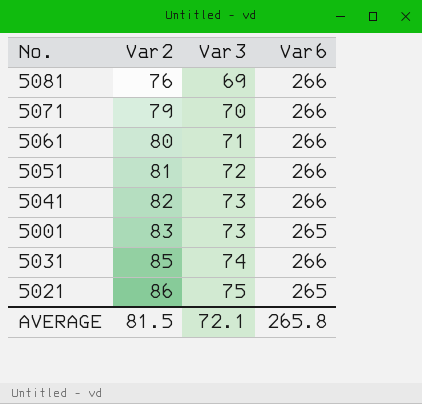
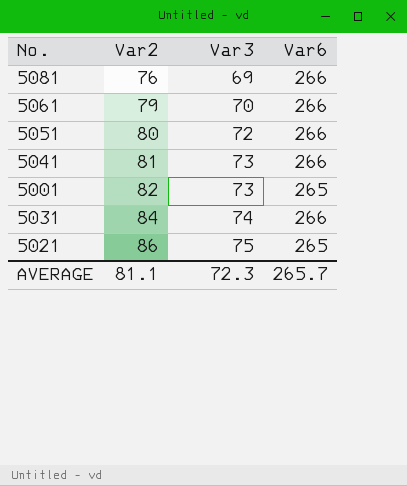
row 5071: 79 | 70 | 266 -> none
5061 | Var2: 80 -> 79
5061 | Var3: 71 -> 70
5051 | Var2: 81 -> 80
5041 | Var2: 82 -> 81
5001 | Var2: 83 -> 82
5031 | Var2: 85 -> 84
AVERAGE | Var2: 81.5 -> 81.1
AVERAGE | Var3: 72.1 -> 72.3
AVERAGE | Var6: 265.8 -> 265.7

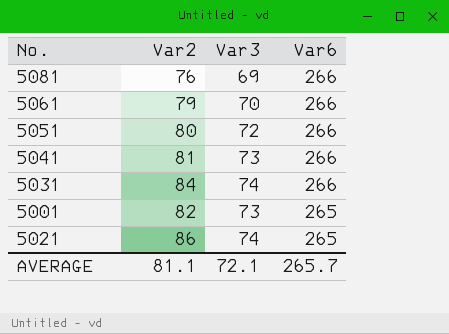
row order: Var2 ascending -> Var6 descending
5021 | Var3: 75 -> 74
AVERAGE | Var3: 72.3 -> 72.1

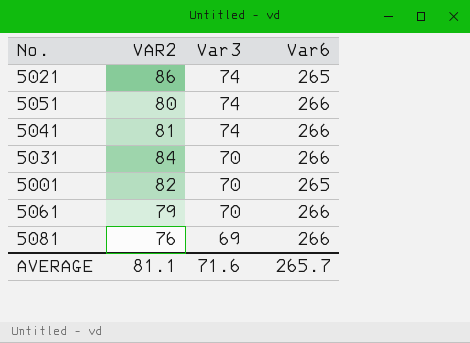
row order: Var6 descending -> Var3 descending
column name: Var2 -> VAR2
5051 | Var3: 72 -> 74
5041 | Var3: 73 -> 74
5031 | Var3: 74 -> 70
5001 | Var3: 73 -> 70
AVERAGE | Var3: 72.1 -> 71.6

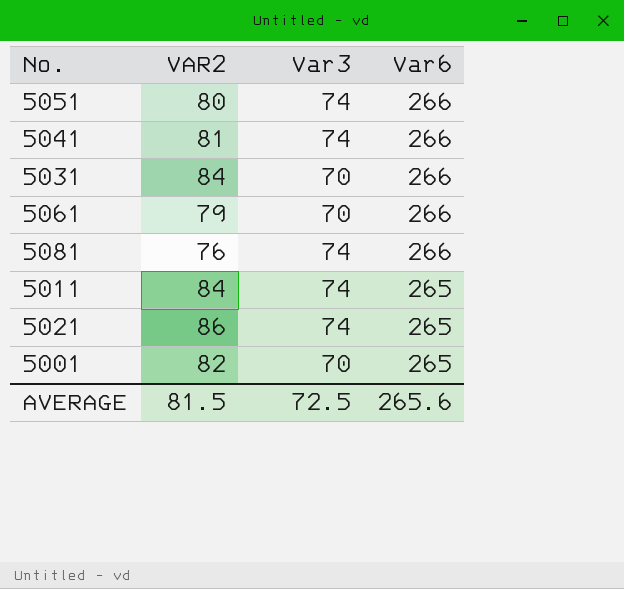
row order: Var3 descending -> Var6 descending
5081 | Var3: 69 -> 74
row 5011: none -> 84 | 74 | 265
AVERAGE | VAR2: 81.1 -> 81.5
AVERAGE | Var3: 71.6 -> 72.5
AVERAGE | Var6: 265.7 -> 265.6

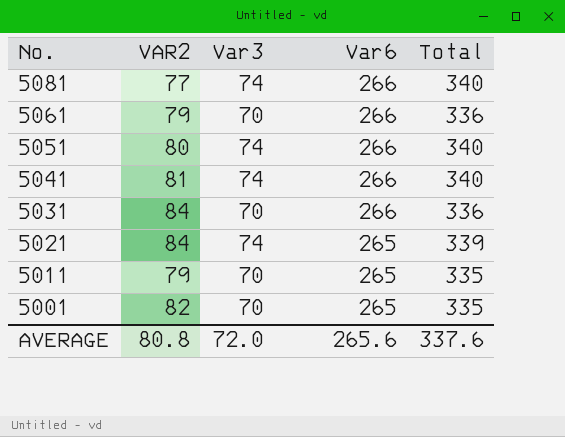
row order: Var6 descending -> No. descending
column Total | formula: none -> [Var3] + [Var6]
5081 | VAR2: 76 -> 77
5021 | VAR2: 86 -> 84
5011 | VAR2: 84 -> 79
5011 | Var3: 74 -> 70
AVERAGE | VAR2: 81.5 -> 80.8
AVERAGE | Var3: 72.5 -> 72.0

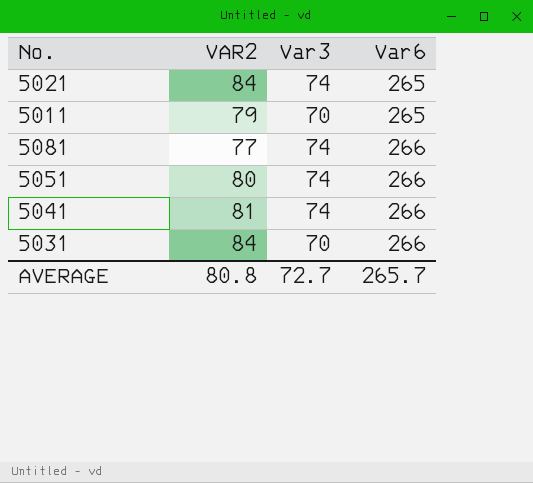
row order: No. descending -> Var6 ascending
column Total | formula: [Var3] + [Var6] -> none
row 5061: 79 | 70 | 266 | 336 -> none
row 5001: 82 | 70 | 265 | 335 -> none
AVERAGE | Var3: 72.0 -> 72.7
AVERAGE | Var6: 265.6 -> 265.7

